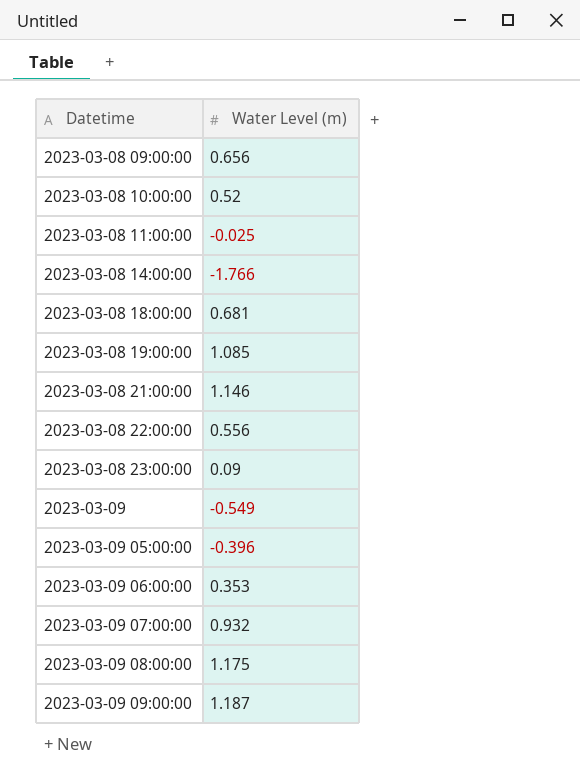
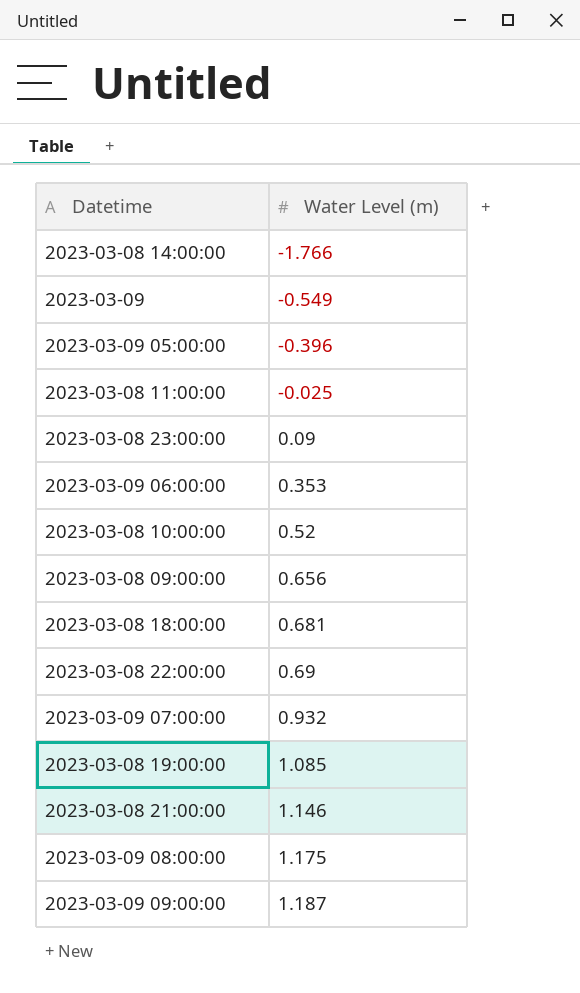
row order: Datetime ascending -> Water Level (m) ascending
2023-03-08 22:00:00 | Water Level (m): 0.556 -> 0.69

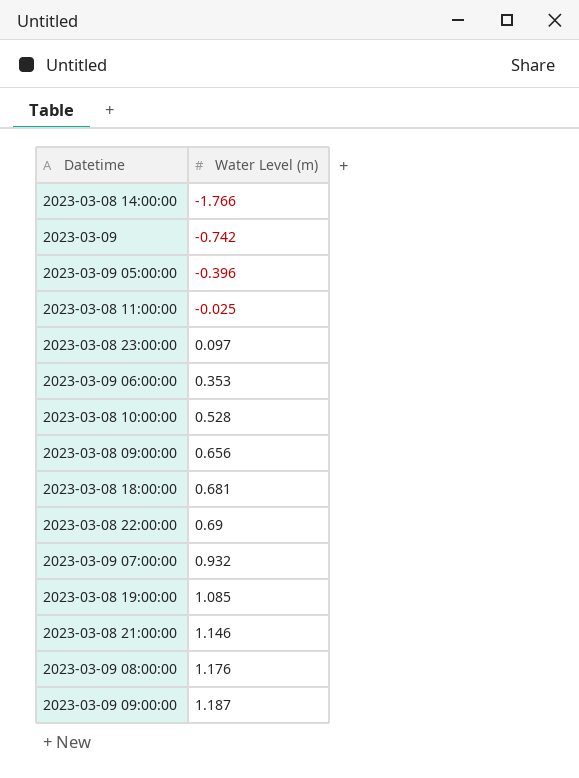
2023-03-09 | Water Level (m): -0.549 -> -0.742
2023-03-08 23:00:00 | Water Level (m): 0.09 -> 0.097
2023-03-08 10:00:00 | Water Level (m): 0.52 -> 0.528
2023-03-09 08:00:00 | Water Level (m): 1.175 -> 1.176

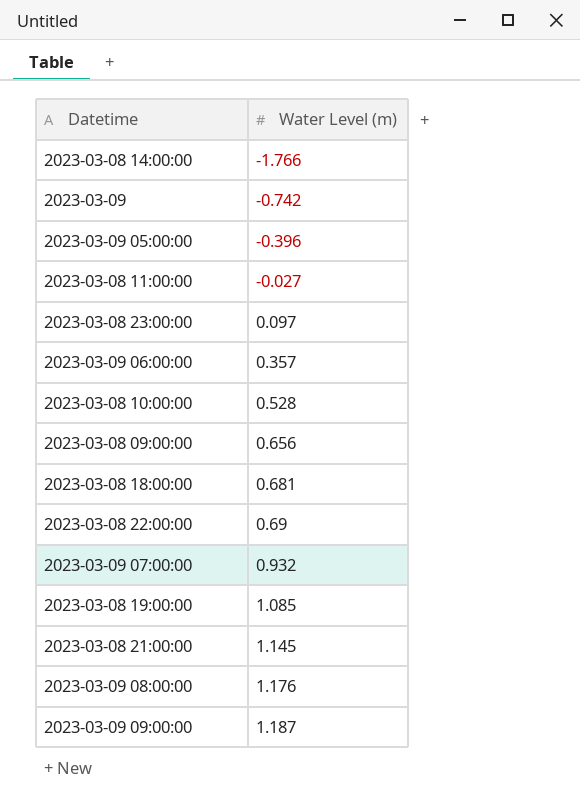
2023-03-08 11:00:00 | Water Level (m): -0.025 -> -0.027
2023-03-09 06:00:00 | Water Level (m): 0.353 -> 0.357
2023-03-08 21:00:00 | Water Level (m): 1.146 -> 1.145

